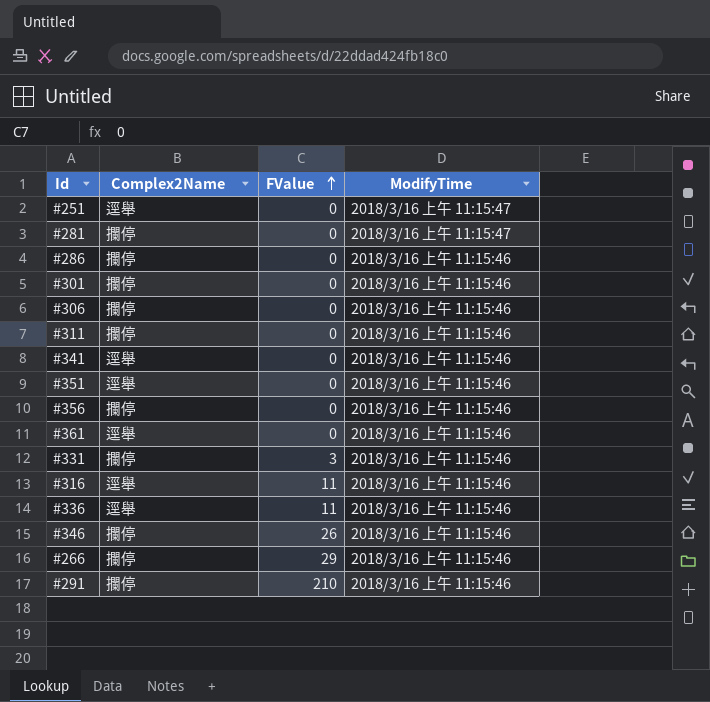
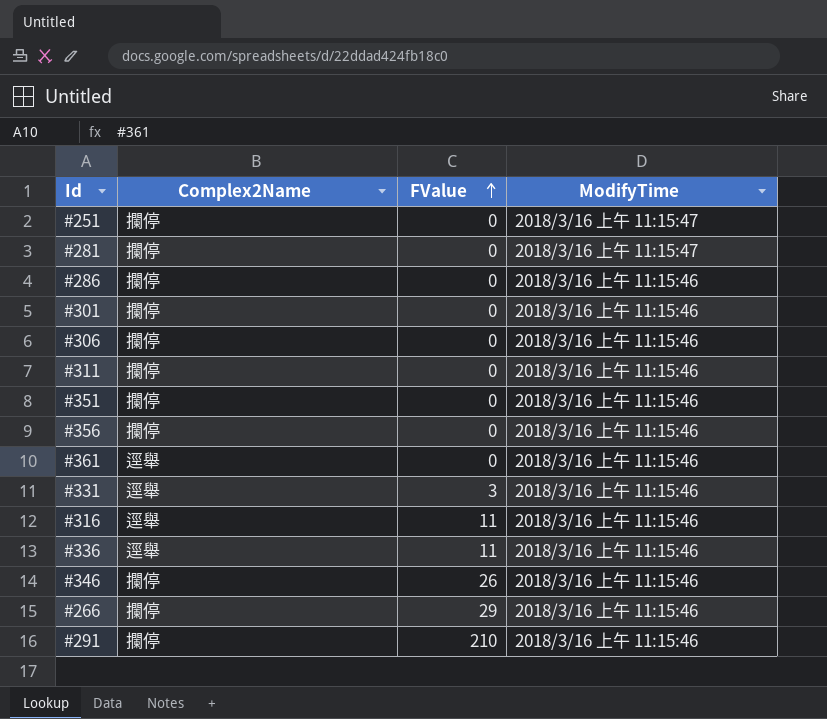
row #341: 逕舉 | 0 | 2018/3/16 上午 11:15:46 -> none
#251 | Complex2Name: 逕舉 -> 攔停
#351 | Complex2Name: 逕舉 -> 攔停
#331 | Complex2Name: 攔停 -> 逕舉

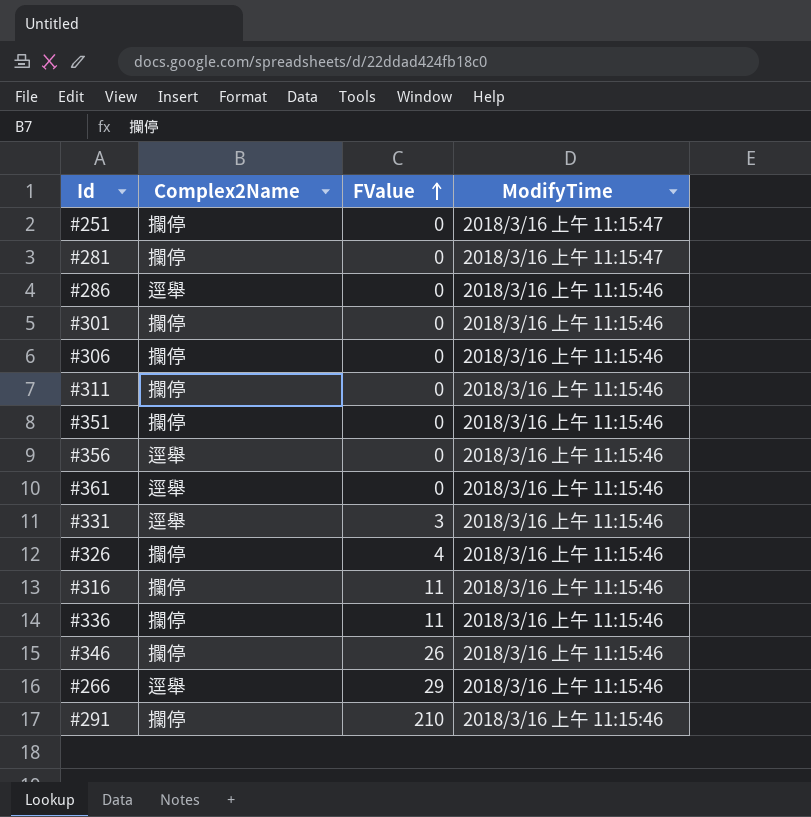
#286 | Complex2Name: 攔停 -> 逕舉
#356 | Complex2Name: 攔停 -> 逕舉
row #326: none -> 攔停 | 4 | 2018/3/16 上午 11:15:46
#316 | Complex2Name: 逕舉 -> 攔停
#336 | Complex2Name: 逕舉 -> 攔停
#266 | Complex2Name: 攔停 -> 逕舉

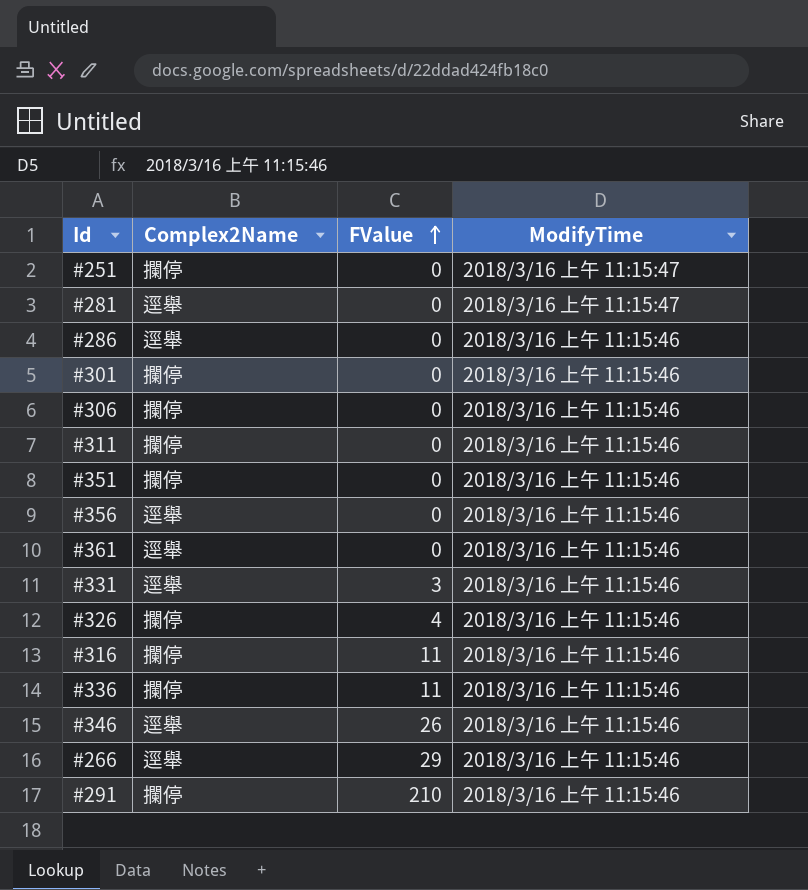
#281 | Complex2Name: 攔停 -> 逕舉
#346 | Complex2Name: 攔停 -> 逕舉

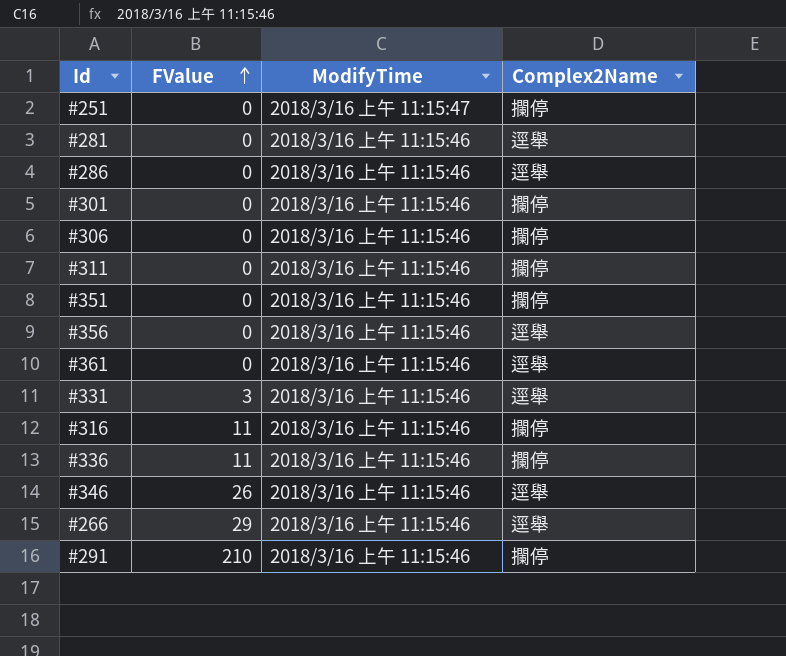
column Complex2Name | position: 2 -> 4
row #326: 攔停 | 4 | 2018/3/16 上午 11:15:46 -> none
#281 | ModifyTime: 2018/3/16 上午 11:15:47 -> 2018/3/16 上午 11:15:46

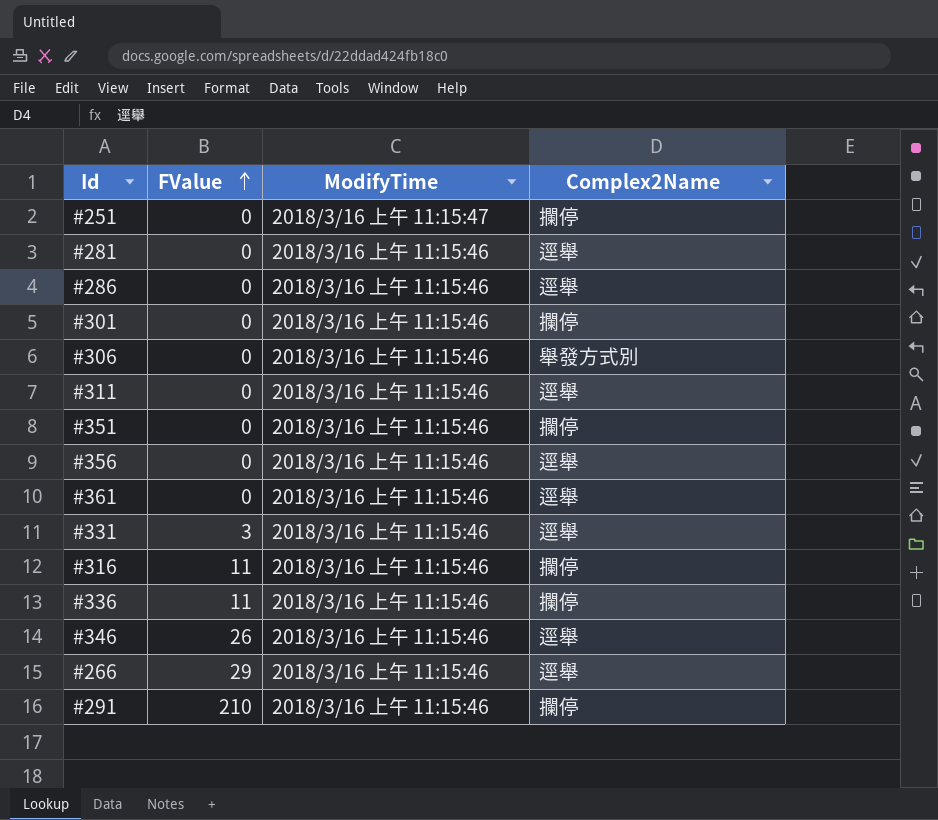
#306 | Complex2Name: 攔停 -> 舉發方式別
#311 | Complex2Name: 攔停 -> 逕舉

